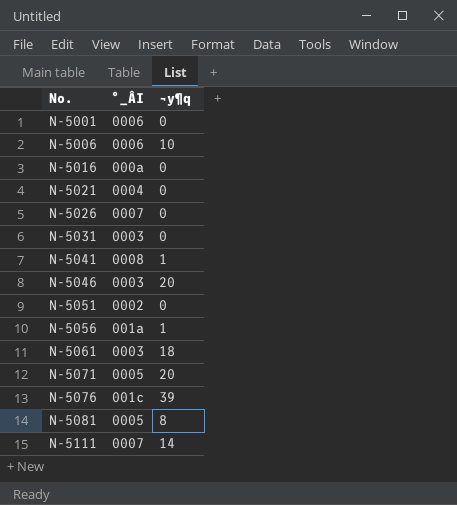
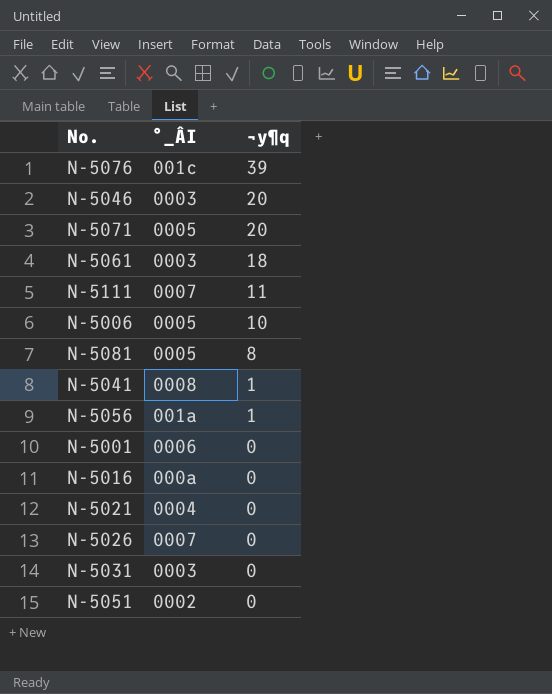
row order: No. ascending -> ¬y¶q descending
N-5111 | ¬y¶q: 14 -> 11
N-5006 | °_ÂI: 0006 -> 0005

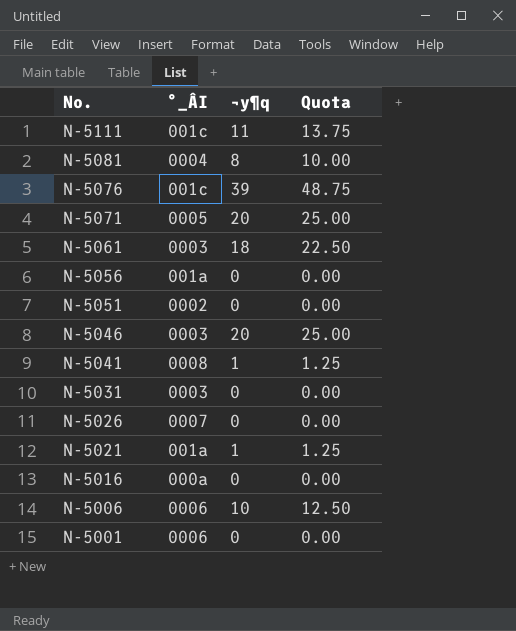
row order: ¬y¶q descending -> No. descending
column Quota | formula: none -> [¬y¶q] * 1.25
N-5111 | °_ÂI: 0007 -> 001c
N-5081 | °_ÂI: 0005 -> 0004
N-5056 | ¬y¶q: 1 -> 0
N-5021 | °_ÂI: 0004 -> 001a
N-5021 | ¬y¶q: 0 -> 1
N-5006 | °_ÂI: 0005 -> 0006

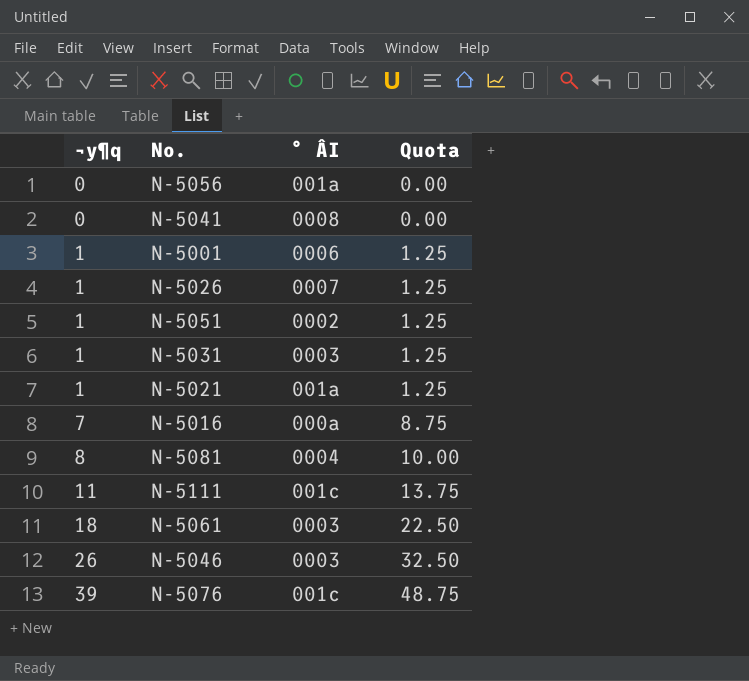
row order: No. descending -> ¬y¶q ascending
column ¬y¶q | position: 3 -> 1
column name: °_ÂI -> ° ÂI
row N-5071: 0005 | 20 | 25.00 -> none
row N-5006: 0006 | 10 | 12.50 -> none
N-5041 | ¬y¶q: 1 -> 0
N-5041 | Quota: 1.25 -> 0.00
N-5001 | ¬y¶q: 0 -> 1
N-5001 | Quota: 0.00 -> 1.25
N-5026 | ¬y¶q: 0 -> 1
N-5026 | Quota: 0.00 -> 1.25
N-5051 | ¬y¶q: 0 -> 1
N-5051 | Quota: 0.00 -> 1.25
N-5031 | ¬y¶q: 0 -> 1
N-5031 | Quota: 0.00 -> 1.25
N-5016 | ¬y¶q: 0 -> 7
N-5016 | Quota: 0.00 -> 8.75
N-5046 | ¬y¶q: 20 -> 26
N-5046 | Quota: 25.00 -> 32.50

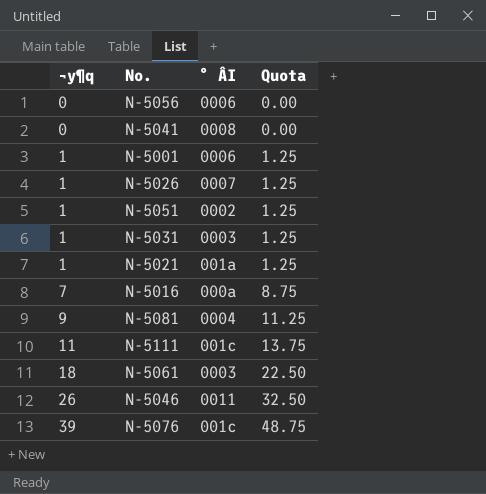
N-5056 | ° ÂI: 001a -> 0006
N-5081 | ¬y¶q: 8 -> 9
N-5081 | Quota: 10.00 -> 11.25
N-5046 | ° ÂI: 0003 -> 0011

